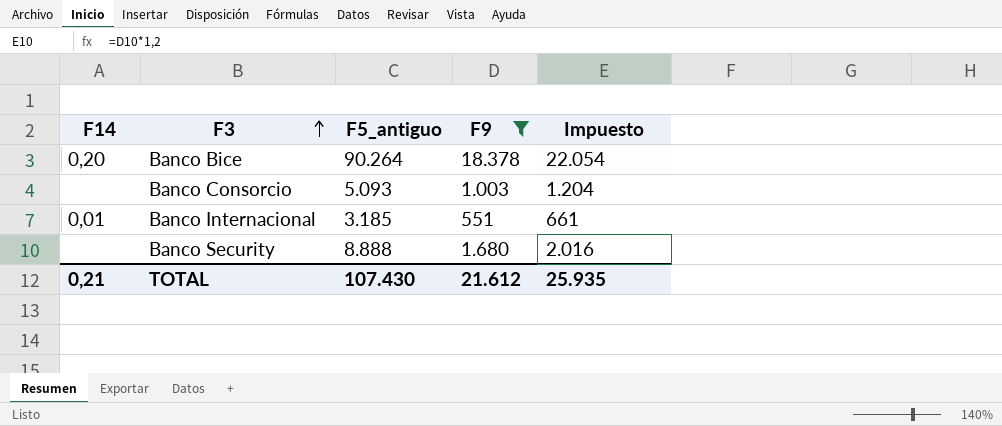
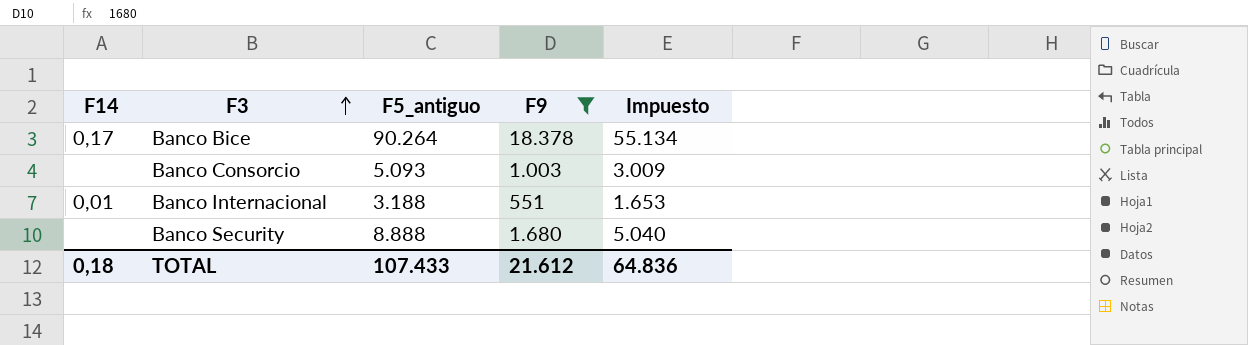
column Impuesto | formula: [F9] * 1,2 -> [F9] * 3
Banco Bice | F14: 0,20 -> 0,17
Banco Internacional | F5_antiguo: 3.185 -> 3.188
TOTAL | F14: 0,21 -> 0,18
TOTAL | F5_antiguo: 107.430 -> 107.433
TOTAL | Impuesto: 25.935 -> 64.836

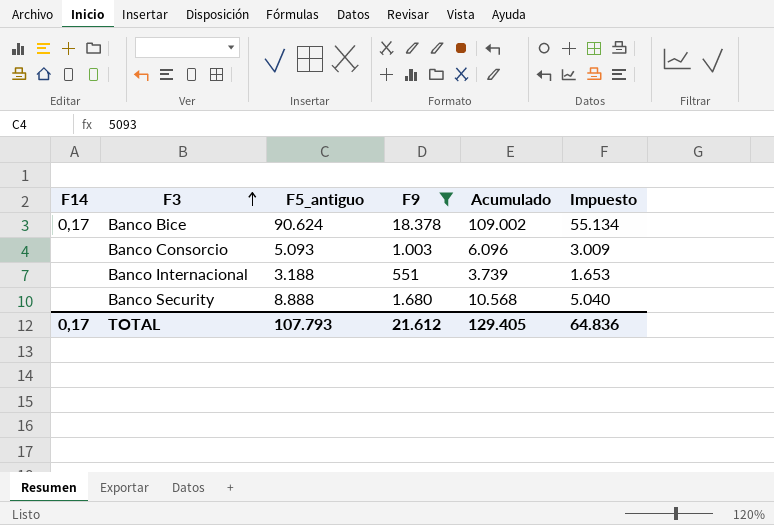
column Acumulado | formula: none -> [F5_antiguo] + [F9]
Banco Bice | F5_antiguo: 90.264 -> 90.624
Banco Internacional | F14: 0,01 -> none
TOTAL | F14: 0,18 -> 0,17
TOTAL | F5_antiguo: 107.433 -> 107.793

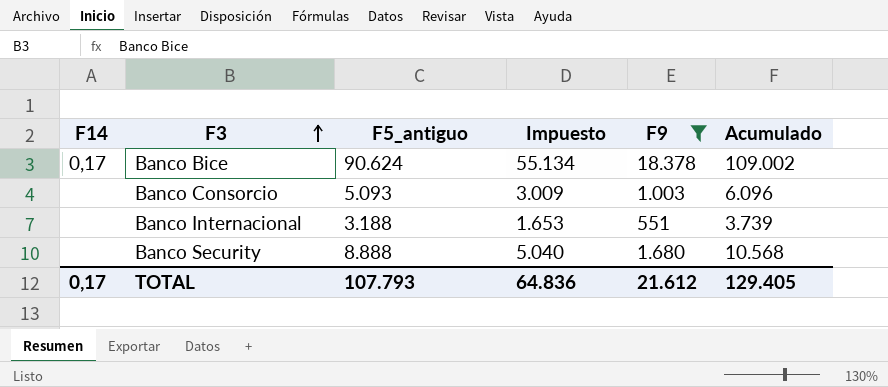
column Impuesto | position: 6 -> 4

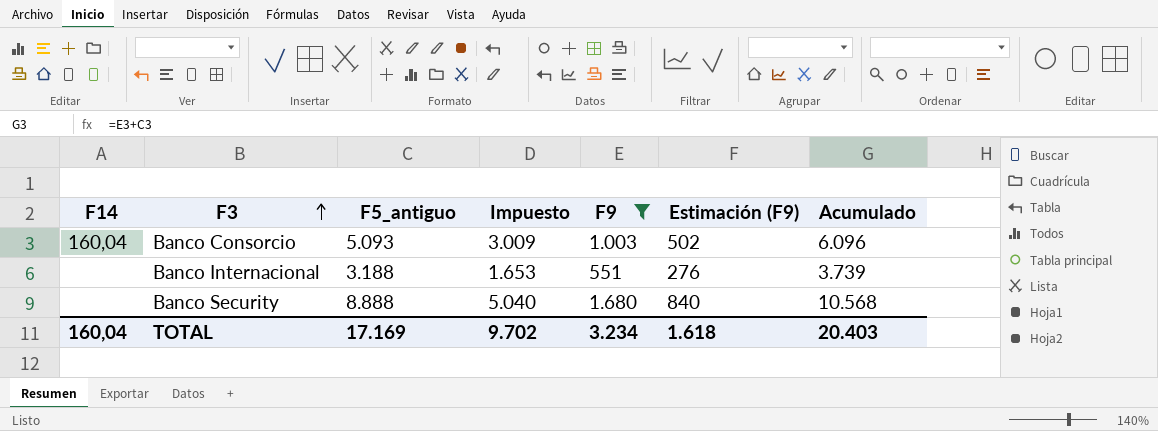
column Estimación (F9) | formula: none -> [F9] * 0,5
row Banco Bice: 0,17 | 90.624 | 55.134 | 18.378 | 109.002 -> none
Banco Consorcio | F14: none -> 160,04
TOTAL | F14: 0,17 -> 160,04
TOTAL | F5_antiguo: 107.793 -> 17.169
TOTAL | Impuesto: 64.836 -> 9.702
TOTAL | F9: 21.612 -> 3.234
TOTAL | Acumulado: 129.405 -> 20.403

